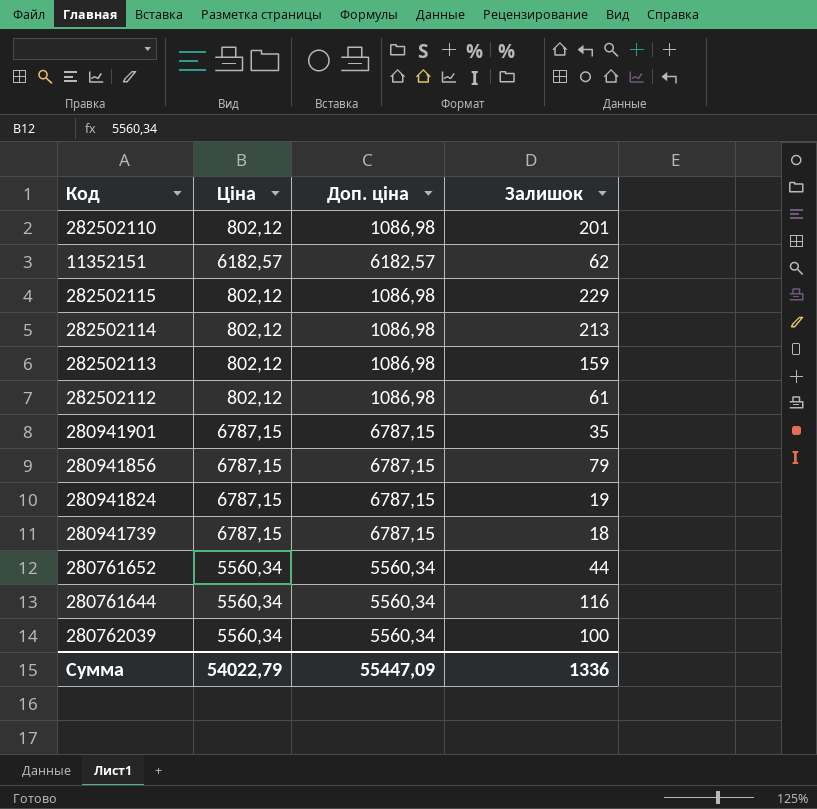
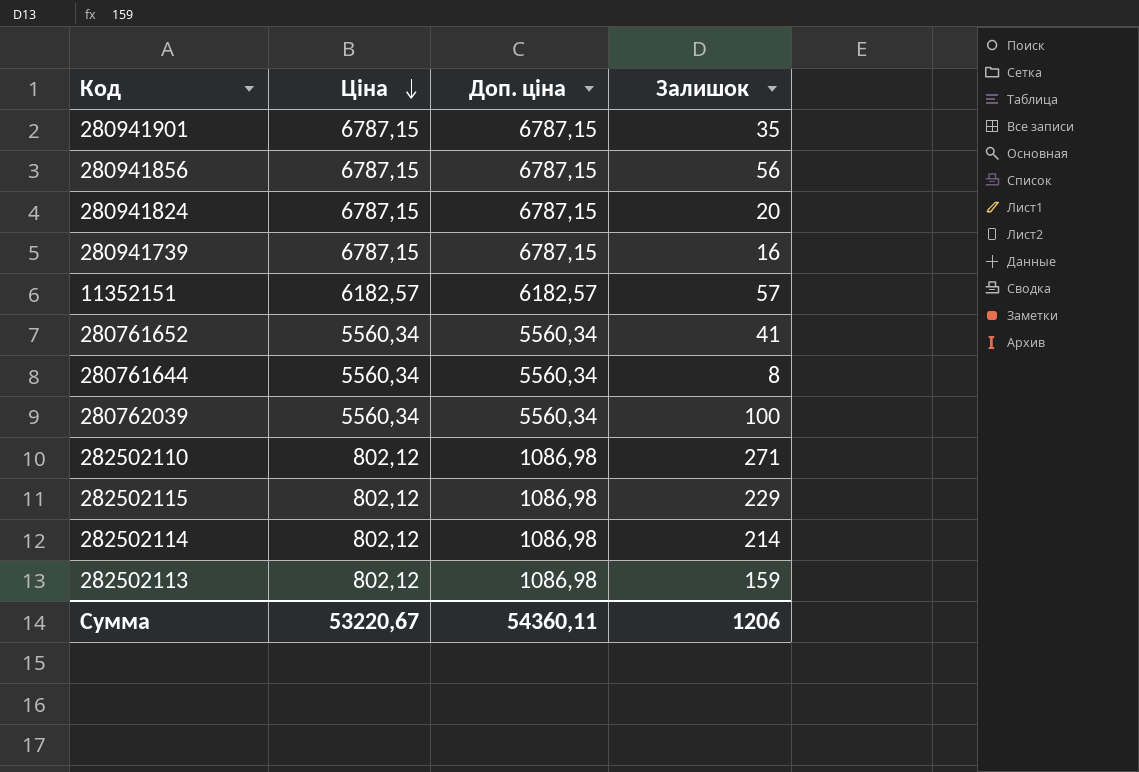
row order: none -> Ціна descending
row 282502112: 802,12 | 1086,98 | 61 -> none
280941856 | Залишок: 79 -> 56
280941824 | Залишок: 19 -> 20
280941739 | Залишок: 18 -> 16
11352151 | Залишок: 62 -> 57
280761652 | Залишок: 44 -> 41
280761644 | Залишок: 116 -> 8
282502110 | Залишок: 201 -> 271
282502114 | Залишок: 213 -> 214
Сумма | Ціна: 54022,79 -> 53220,67
Сумма | Доп. ціна: 55447,09 -> 54360,11
Сумма | Залишок: 1336 -> 1206

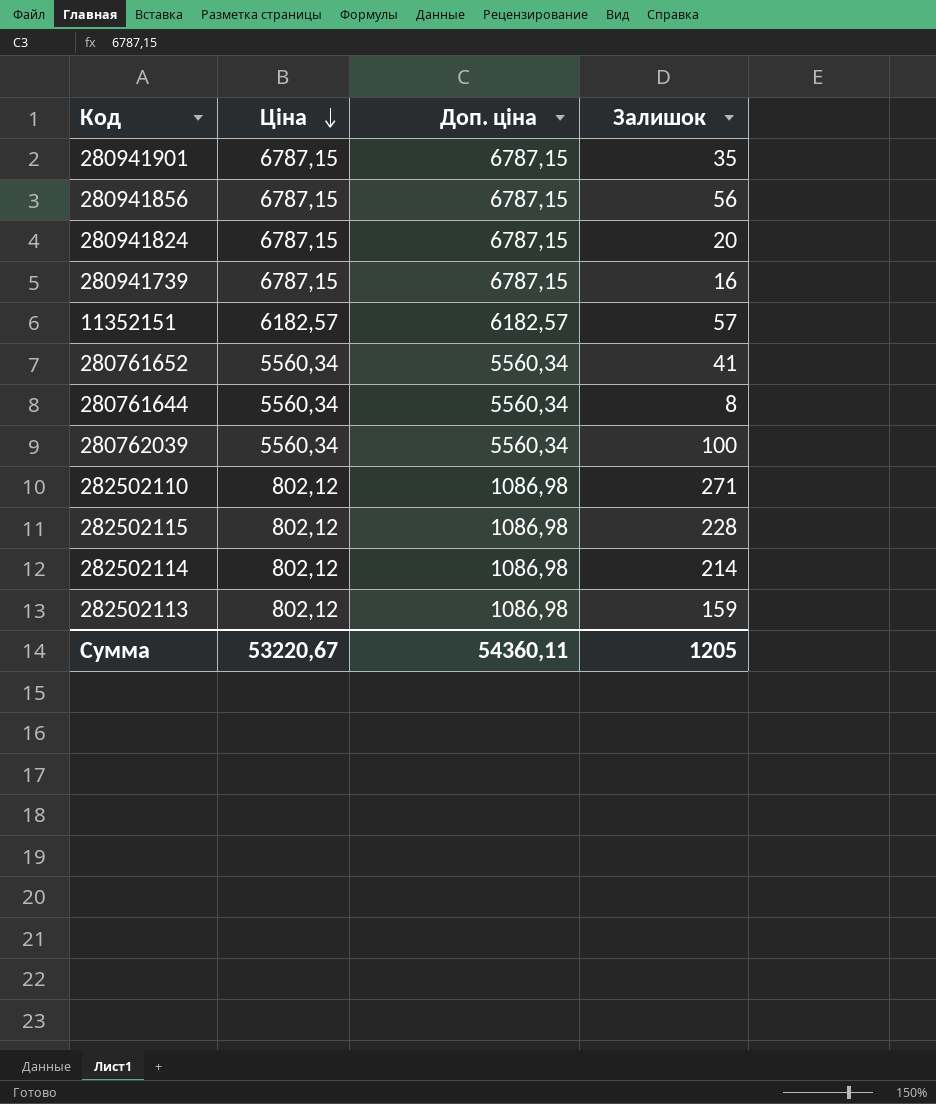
282502115 | Залишок: 229 -> 228
Сумма | Залишок: 1206 -> 1205

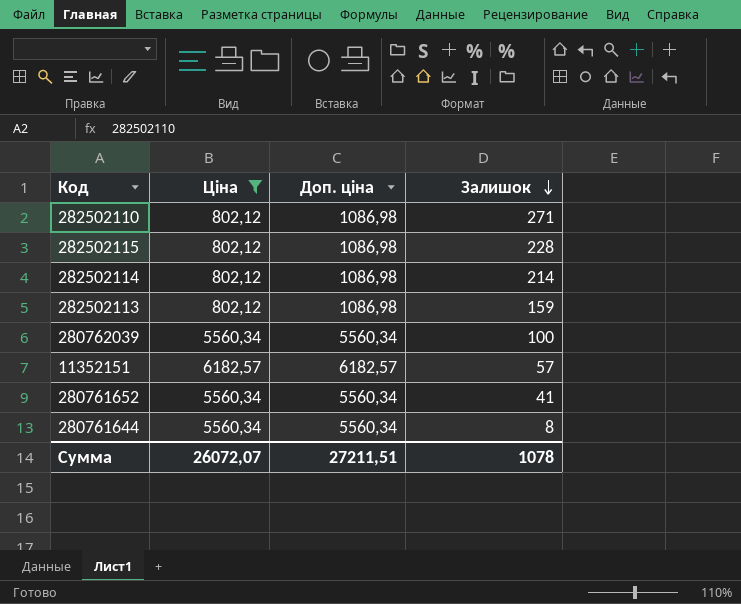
filter: none -> Ціна != 6787,15
row order: Ціна descending -> Залишок descending
Сумма | Ціна: 53220,67 -> 26072,07
Сумма | Доп. ціна: 54360,11 -> 27211,51
Сумма | Залишок: 1205 -> 1078

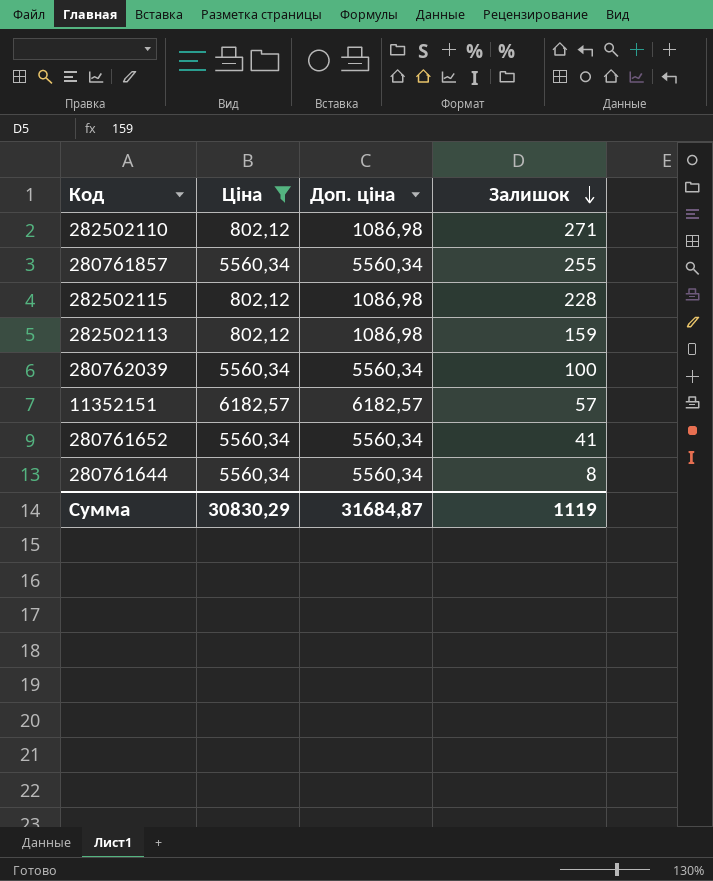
row 282502114: 802,12 | 1086,98 | 214 -> none
row 280761857: none -> 5560,34 | 5560,34 | 255
Сумма | Ціна: 26072,07 -> 30830,29
Сумма | Доп. ціна: 27211,51 -> 31684,87
Сумма | Залишок: 1078 -> 1119

